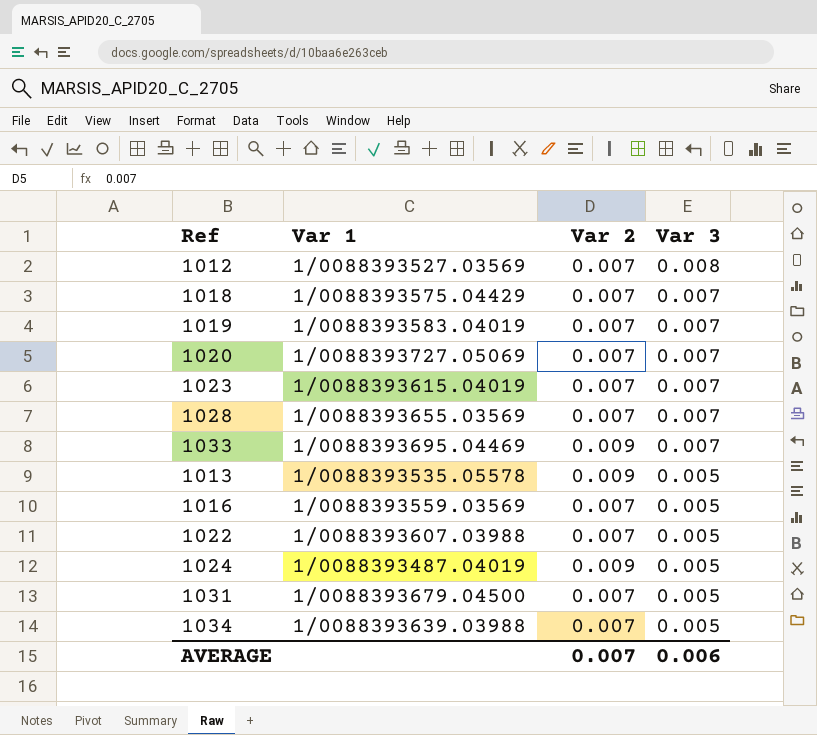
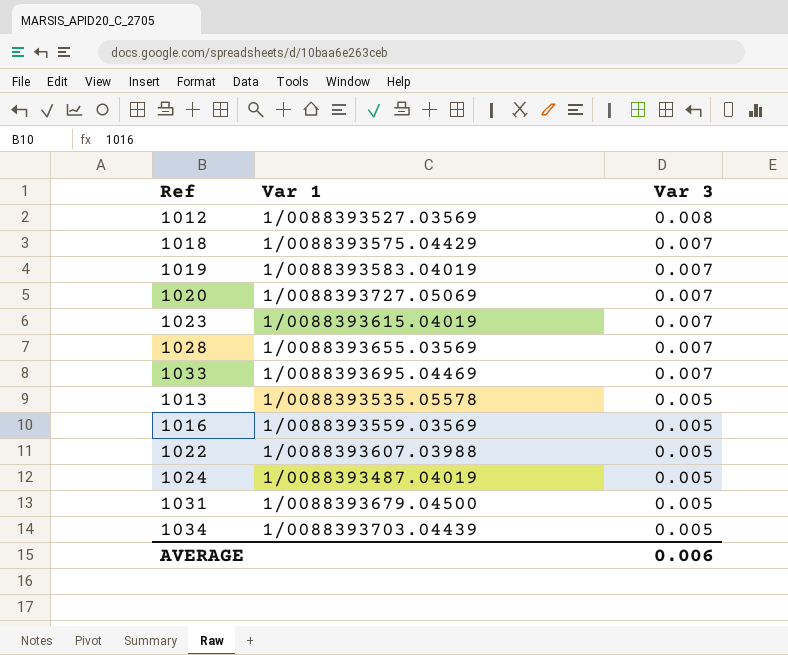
column Var 2 | position: 3 -> none
1034 | Var 1: 1/0088393639.03988 -> 1/0088393703.04439

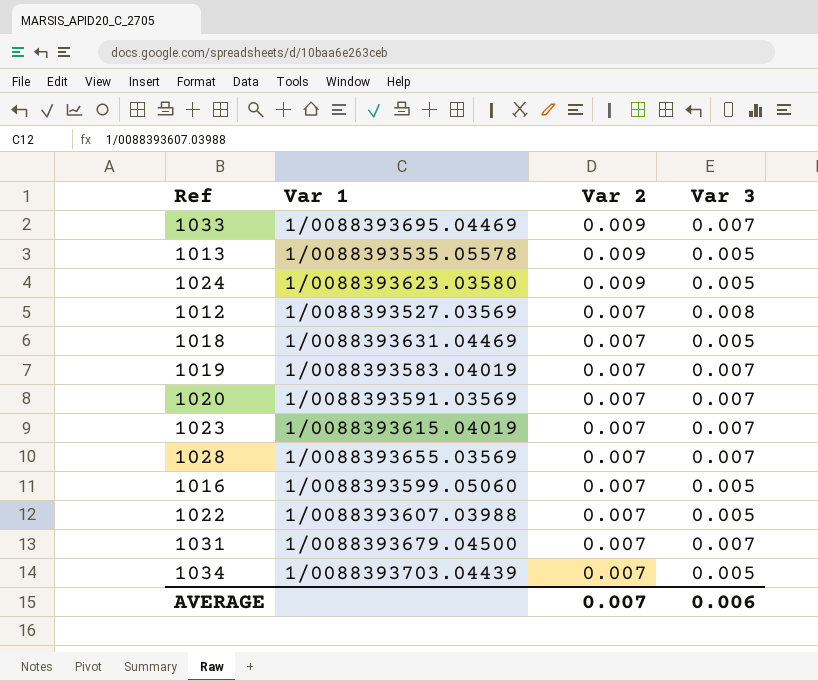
row order: Var 3 descending -> Var 2 descending
column Var 2 | position: none -> 3
1024 | Var 1: 1/0088393487.04019 -> 1/0088393623.03580
1018 | Var 1: 1/0088393575.04429 -> 1/0088393631.04469
1018 | Var 3: 0.007 -> 0.005
1020 | Var 1: 1/0088393727.05069 -> 1/0088393591.03569
1016 | Var 1: 1/0088393559.03569 -> 1/0088393599.05060
1031 | Var 3: 0.005 -> 0.007

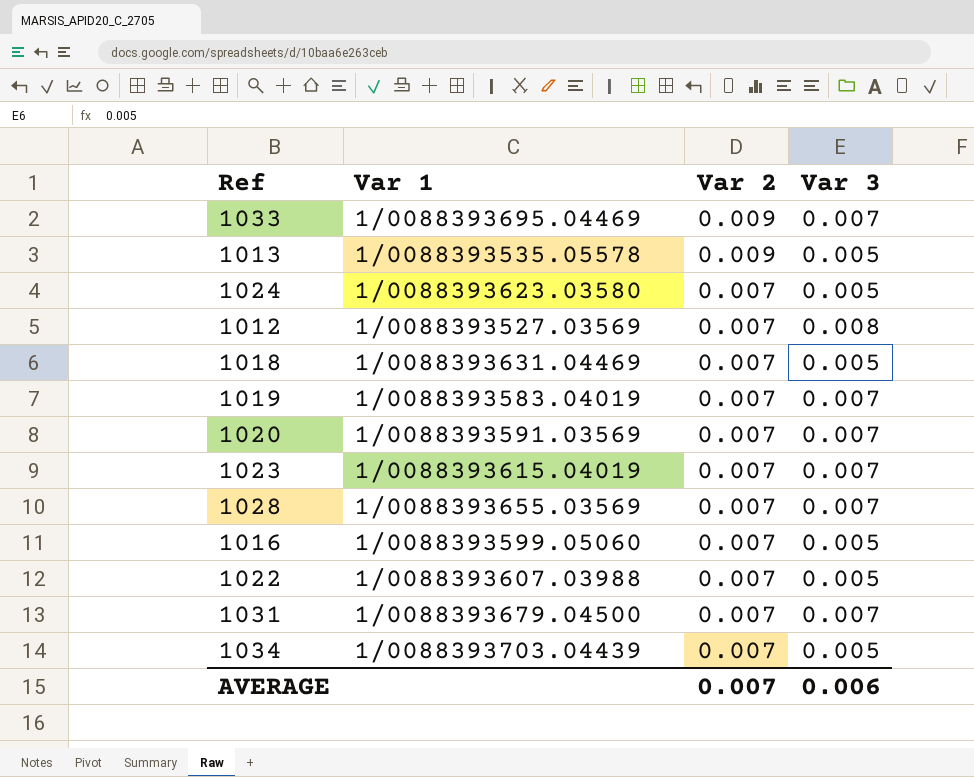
1024 | Var 2: 0.009 -> 0.007

